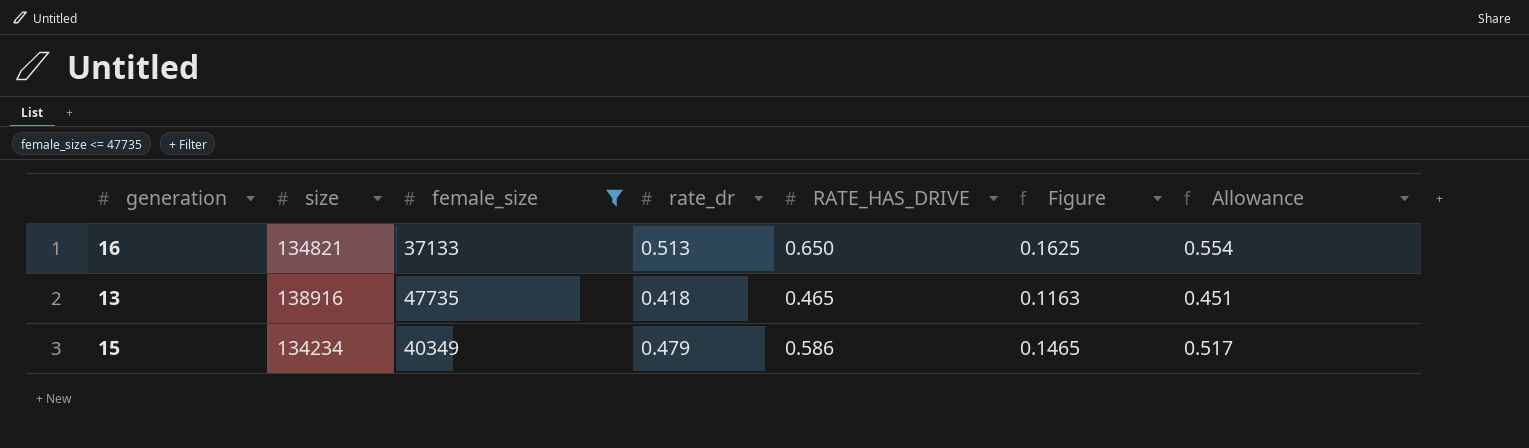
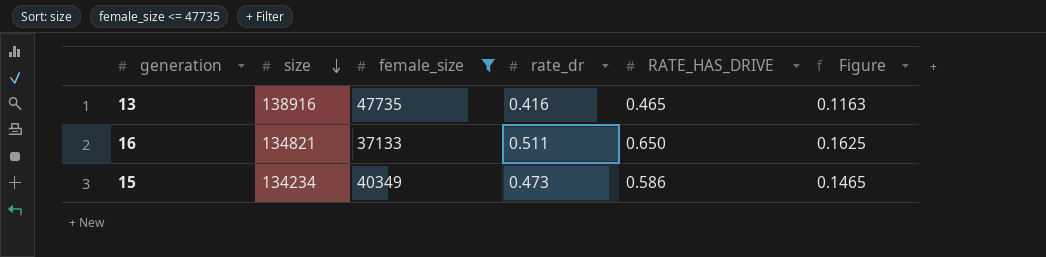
row order: none -> size descending
column Allowance | formula: [rate_dr] * 1.08 -> none
13 | rate_dr: 0.418 -> 0.416
16 | rate_dr: 0.513 -> 0.511
15 | rate_dr: 0.479 -> 0.473

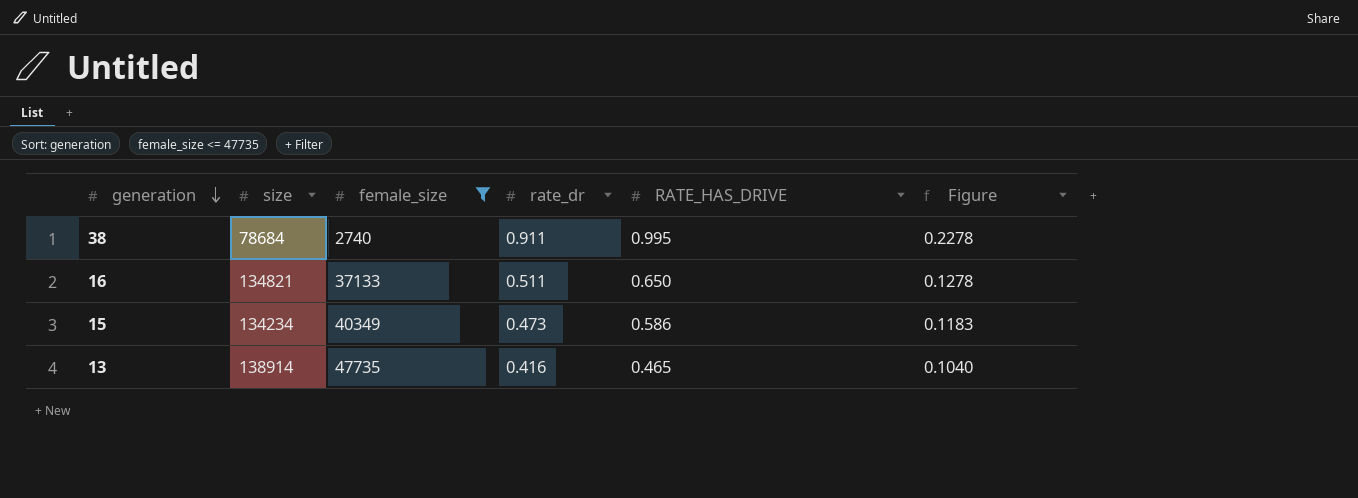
row order: size descending -> generation descending
column Figure | formula: [RATE_HAS_DRIVE] * 0.25 -> [rate_dr] * 0.25
row 38: none -> 78684 | 2740 | 0.911 | 0.995 | 0.2278
13 | size: 138916 -> 138914

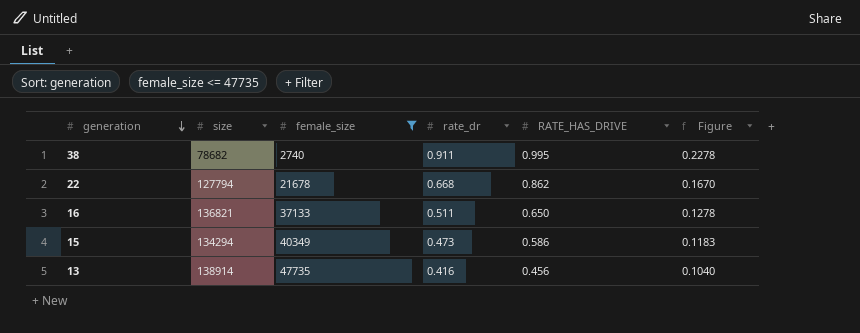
38 | size: 78684 -> 78682
row 22: none -> 127794 | 21678 | 0.668 | 0.862 | 0.1670
16 | size: 134821 -> 136821
15 | size: 134234 -> 134294
13 | RATE_HAS_DRIVE: 0.465 -> 0.456

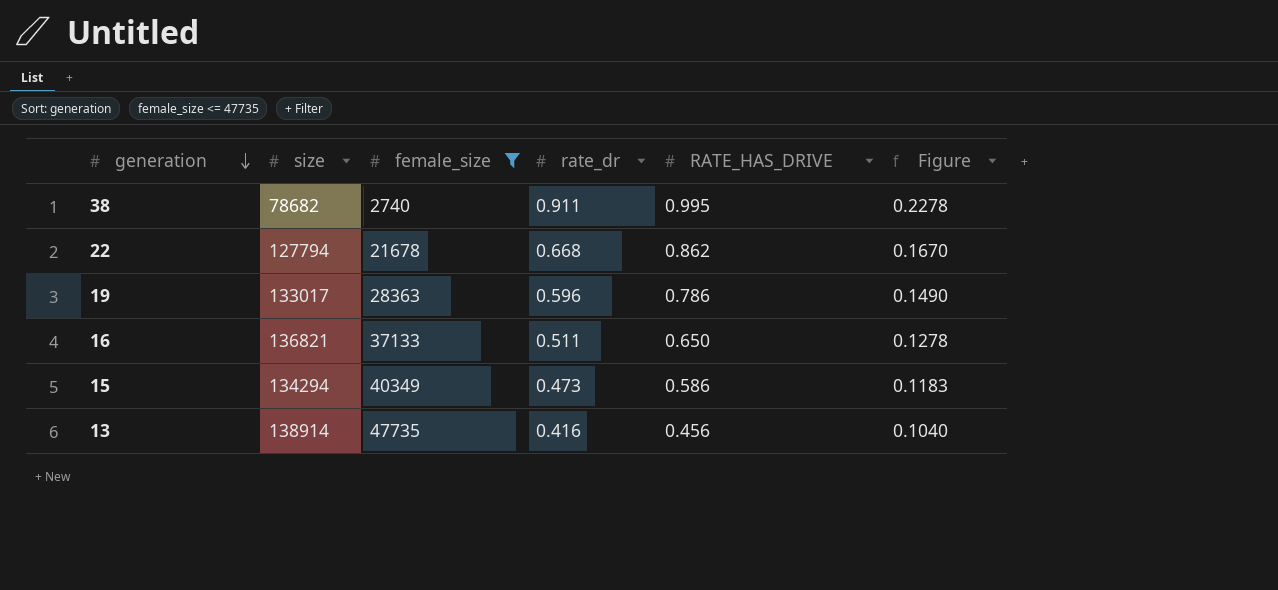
row 19: none -> 133017 | 28363 | 0.596 | 0.786 | 0.1490

